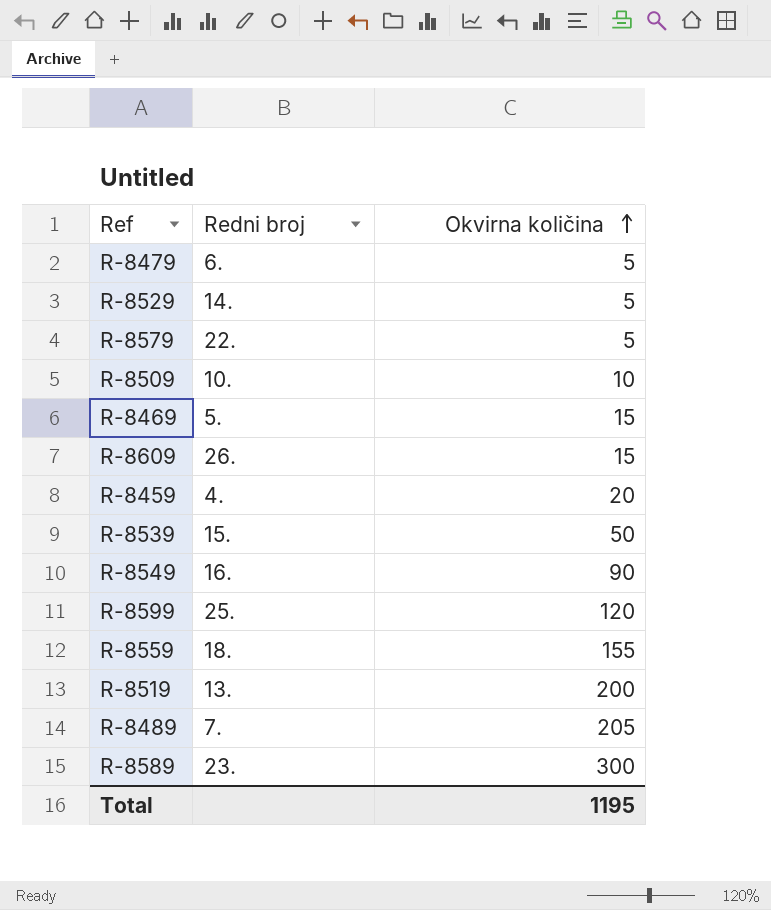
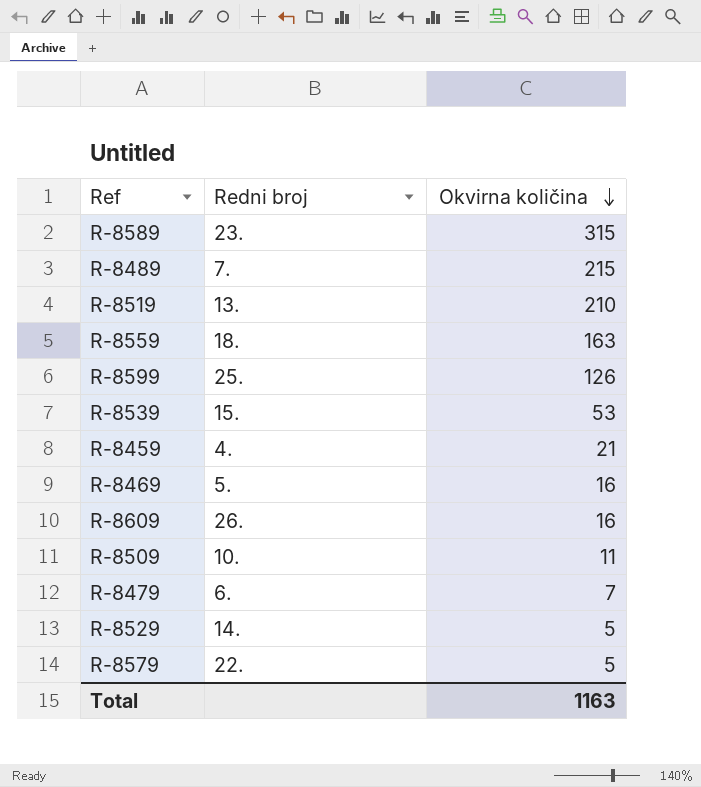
row order: Okvirna količina ascending -> Okvirna količina descending
row R-8549: 16. | 90 -> none
R-8589 | Okvirna količina: 300 -> 315
R-8489 | Okvirna količina: 205 -> 215
R-8519 | Okvirna količina: 200 -> 210
R-8559 | Okvirna količina: 155 -> 163
R-8599 | Okvirna količina: 120 -> 126
R-8539 | Okvirna količina: 50 -> 53
R-8459 | Okvirna količina: 20 -> 21
R-8469 | Okvirna količina: 15 -> 16
R-8609 | Okvirna količina: 15 -> 16
R-8509 | Okvirna količina: 10 -> 11
R-8479 | Okvirna količina: 5 -> 7
Total | Okvirna količina: 1195 -> 1163

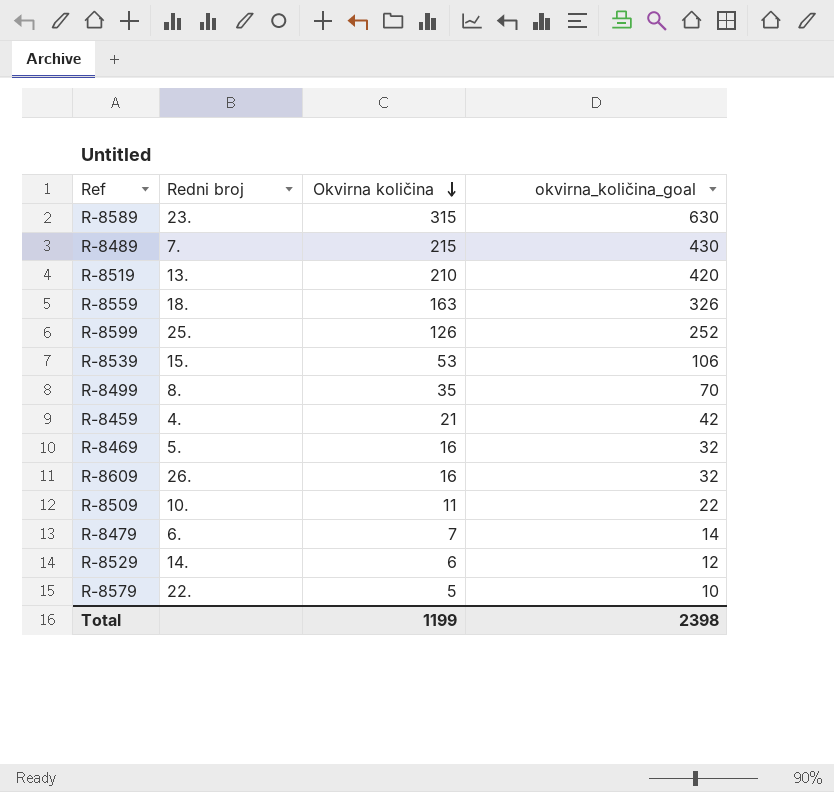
column okvirna_količina_goal | formula: none -> [Okvirna količina] * 2
row R-8499: none -> 8. | 35 | 70
R-8529 | Okvirna količina: 5 -> 6
Total | Okvirna količina: 1163 -> 1199

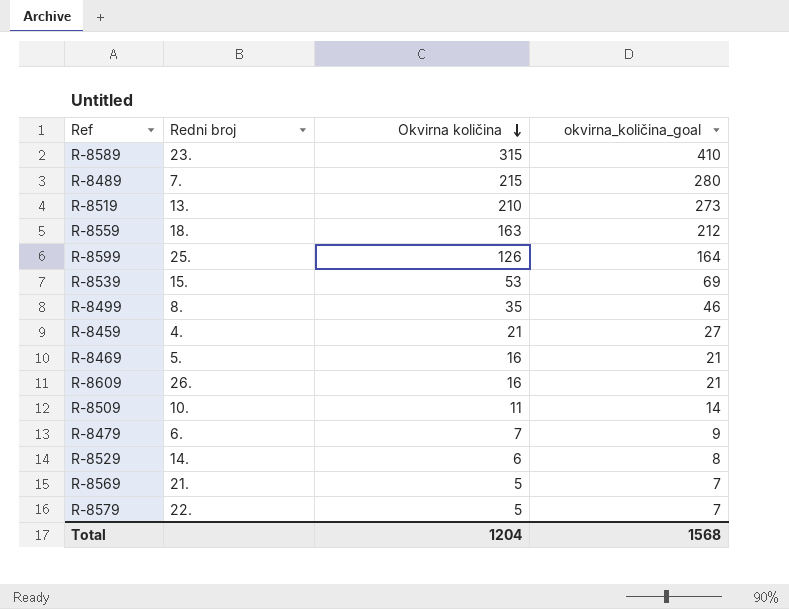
column okvirna_količina_goal | formula: [Okvirna količina] * 2 -> [Okvirna količina] * 1.3
row R-8569: none -> 21. | 5 | 7
Total | Okvirna količina: 1199 -> 1204
Total | okvirna_količina_goal: 2398 -> 1568

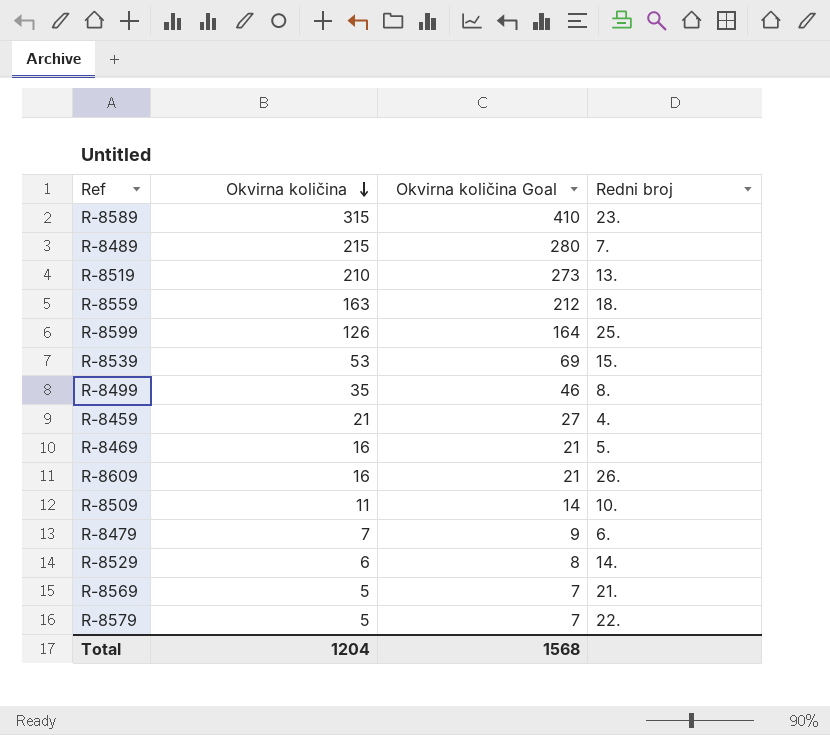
column name: okvirna_količina_goal -> Okvirna količina Goal
column Redni broj | position: 2 -> 4

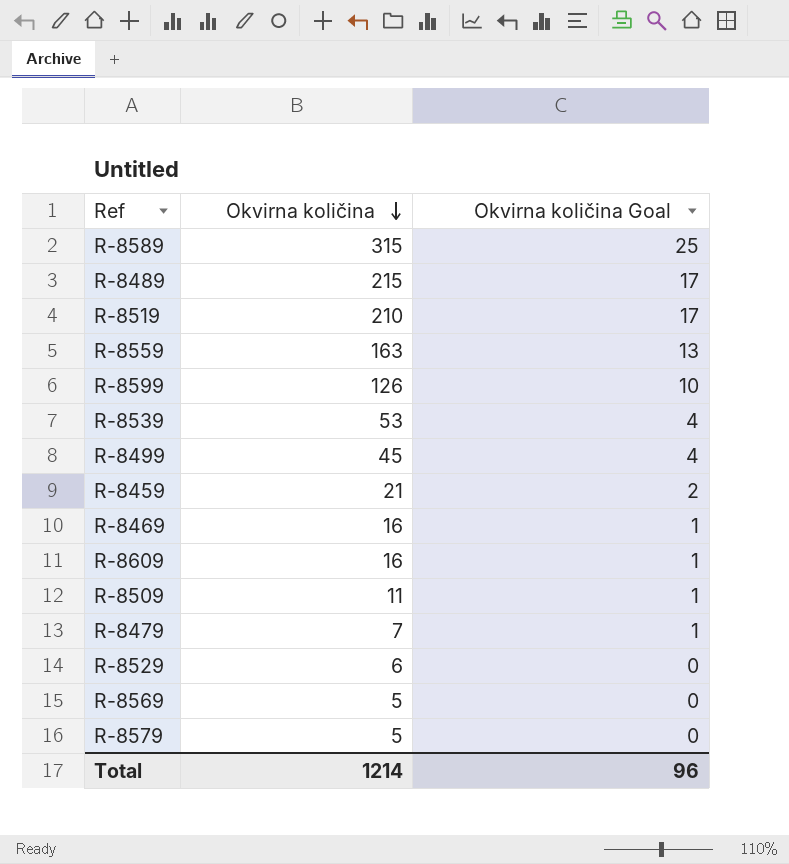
column Redni broj | position: 4 -> none
column Okvirna količina Goal | formula: [Okvirna količina] * 1.3 -> [Okvirna količina] * 0.08
R-8499 | Okvirna količina: 35 -> 45
Total | Okvirna količina: 1204 -> 1214
Total | Okvirna količina Goal: 1568 -> 96

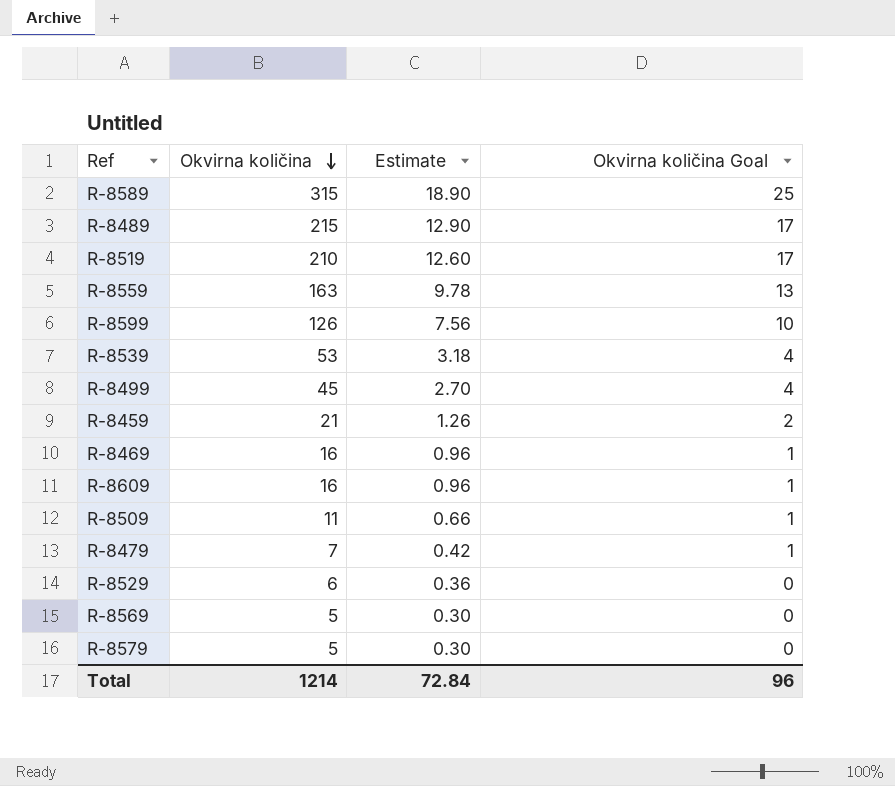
column Estimate | formula: none -> [Okvirna količina] * 0.06

